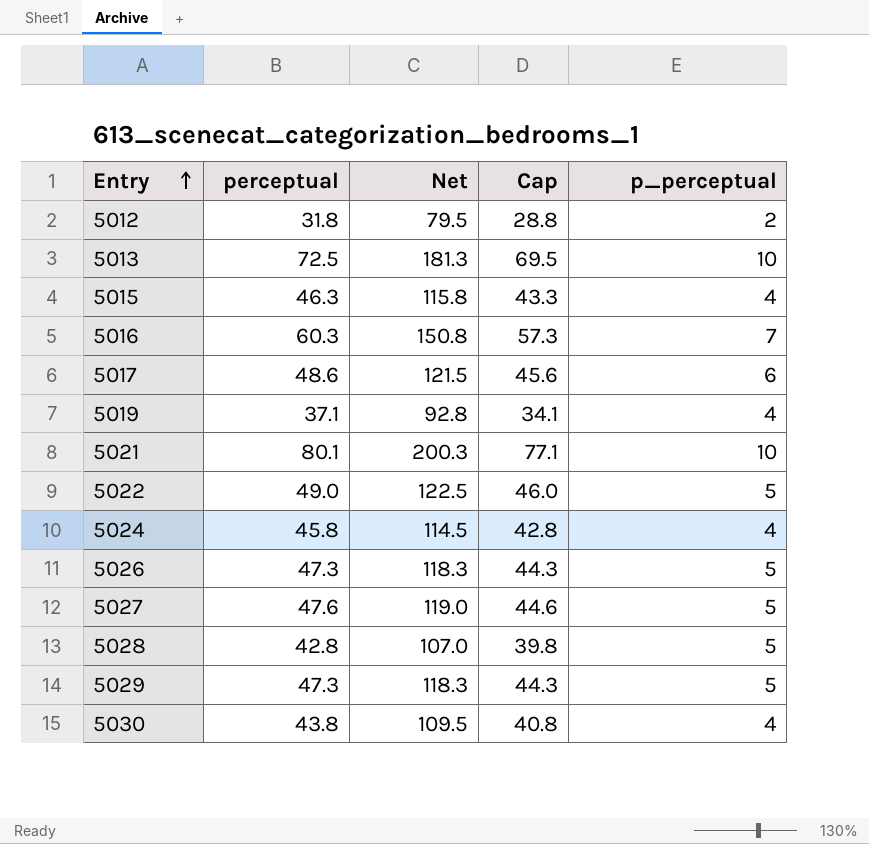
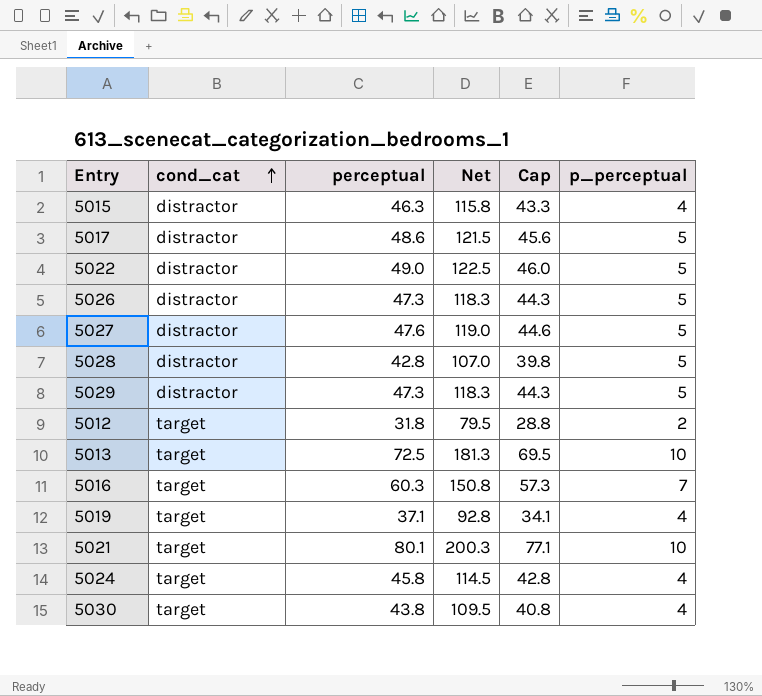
row order: Entry ascending -> cond_cat ascending
column cond_cat | position: none -> 2
5017 | p_perceptual: 6 -> 5

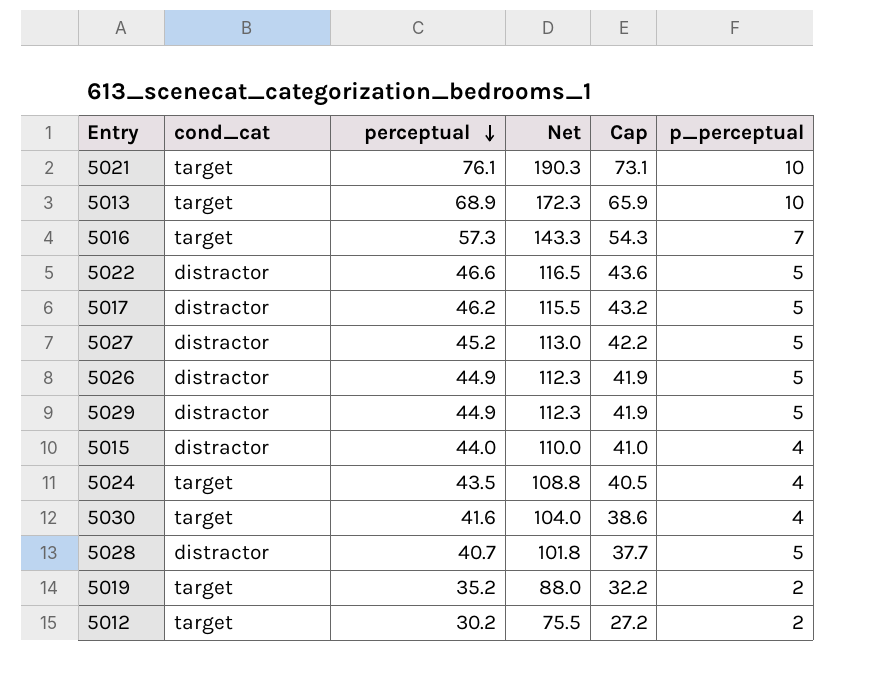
row order: cond_cat ascending -> perceptual descending
5021 | perceptual: 80.1 -> 76.1
5021 | Net: 200.3 -> 190.3
5021 | Cap: 77.1 -> 73.1
5013 | perceptual: 72.5 -> 68.9
5013 | Net: 181.3 -> 172.3
5013 | Cap: 69.5 -> 65.9
5016 | perceptual: 60.3 -> 57.3
5016 | Net: 150.8 -> 143.3
5016 | Cap: 57.3 -> 54.3
5022 | perceptual: 49.0 -> 46.6
5022 | Net: 122.5 -> 116.5
5022 | Cap: 46.0 -> 43.6
5017 | perceptual: 48.6 -> 46.2
5017 | Net: 121.5 -> 115.5
5017 | Cap: 45.6 -> 43.2
5027 | perceptual: 47.6 -> 45.2
5027 | Net: 119.0 -> 113.0
5027 | Cap: 44.6 -> 42.2
5026 | perceptual: 47.3 -> 44.9
5026 | Net: 118.3 -> 112.3
5026 | Cap: 44.3 -> 41.9
5029 | perceptual: 47.3 -> 44.9
5029 | Net: 118.3 -> 112.3
5029 | Cap: 44.3 -> 41.9
5015 | perceptual: 46.3 -> 44.0
5015 | Net: 115.8 -> 110.0
5015 | Cap: 43.3 -> 41.0
5024 | perceptual: 45.8 -> 43.5
5024 | Net: 114.5 -> 108.8
5024 | Cap: 42.8 -> 40.5
5030 | perceptual: 43.8 -> 41.6
5030 | Net: 109.5 -> 104.0
5030 | Cap: 40.8 -> 38.6
5028 | perceptual: 42.8 -> 40.7
5028 | Net: 107.0 -> 101.8
5028 | Cap: 39.8 -> 37.7
5019 | perceptual: 37.1 -> 35.2
5019 | Net: 92.8 -> 88.0
5019 | Cap: 34.1 -> 32.2
5019 | p_perceptual: 4 -> 2
5012 | perceptual: 31.8 -> 30.2
5012 | Net: 79.5 -> 75.5
5012 | Cap: 28.8 -> 27.2

